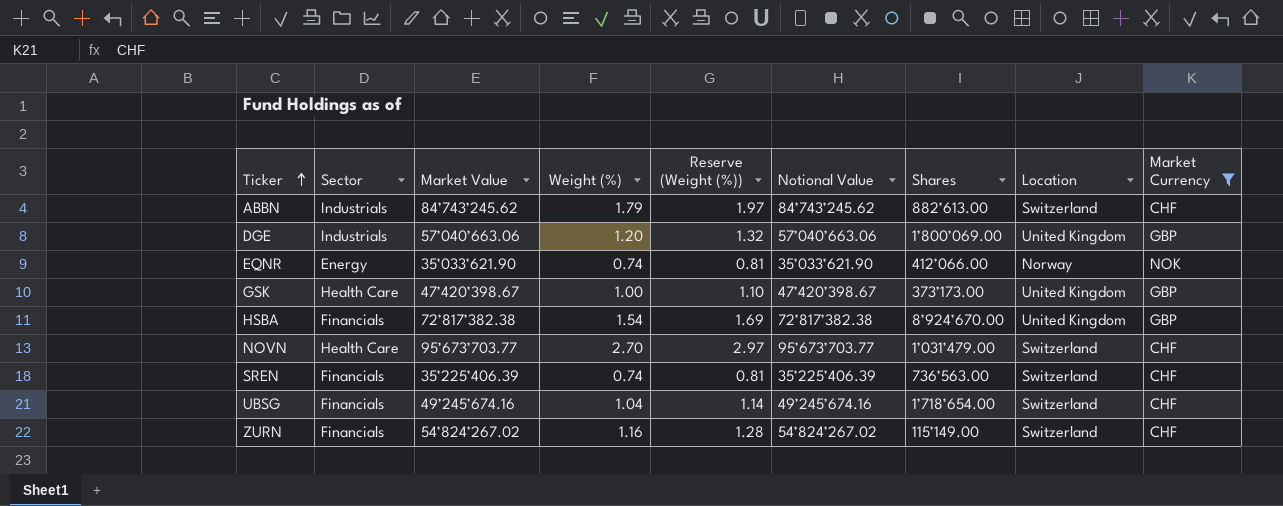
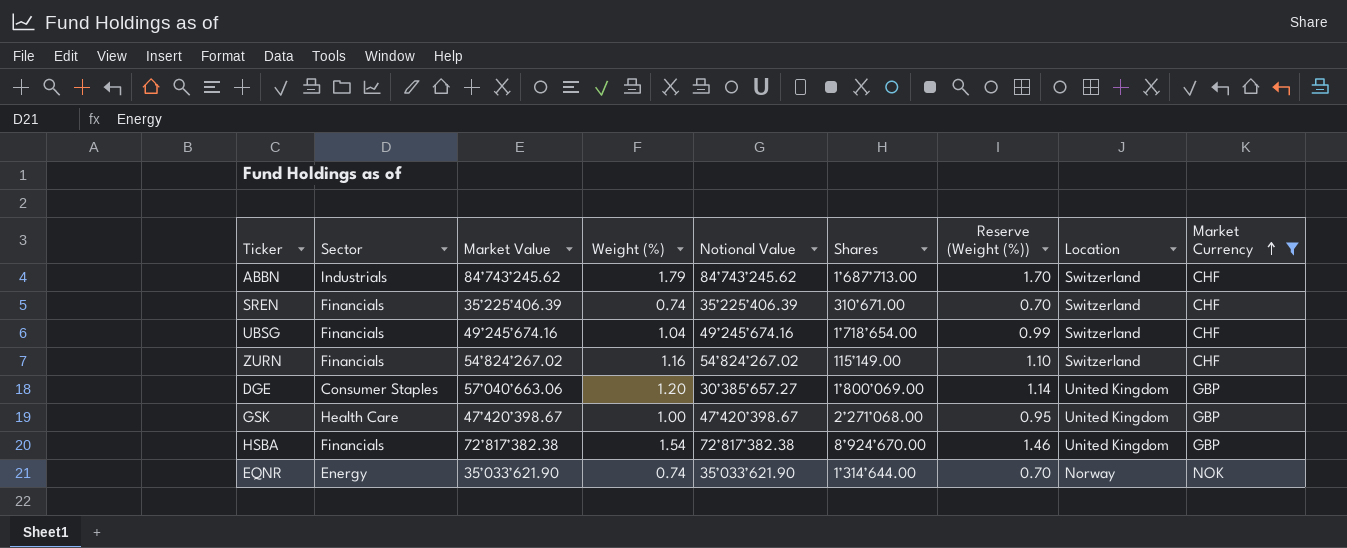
row order: Ticker ascending -> Market Currency ascending
column Reserve (Weight (%)) | formula: [Weight (%)] * 1.1 -> [Weight (%)] * 0.95
column Reserve (Weight (%)) | position: 5 -> 7
row NOVN: Health Care | 95’673’703.77 | 2.70 | 2.97 | 95’673’703.77 | 1’031’479.00 | Switzerland | CHF -> none
ABBN | Shares: 882’613.00 -> 1’687’713.00
SREN | Shares: 736’563.00 -> 310’671.00
DGE | Sector: Industrials -> Consumer Staples
DGE | Notional Value: 57’040’663.06 -> 30’385’657.27
GSK | Shares: 373’173.00 -> 2’271’068.00
EQNR | Shares: 412’066.00 -> 1’314’644.00

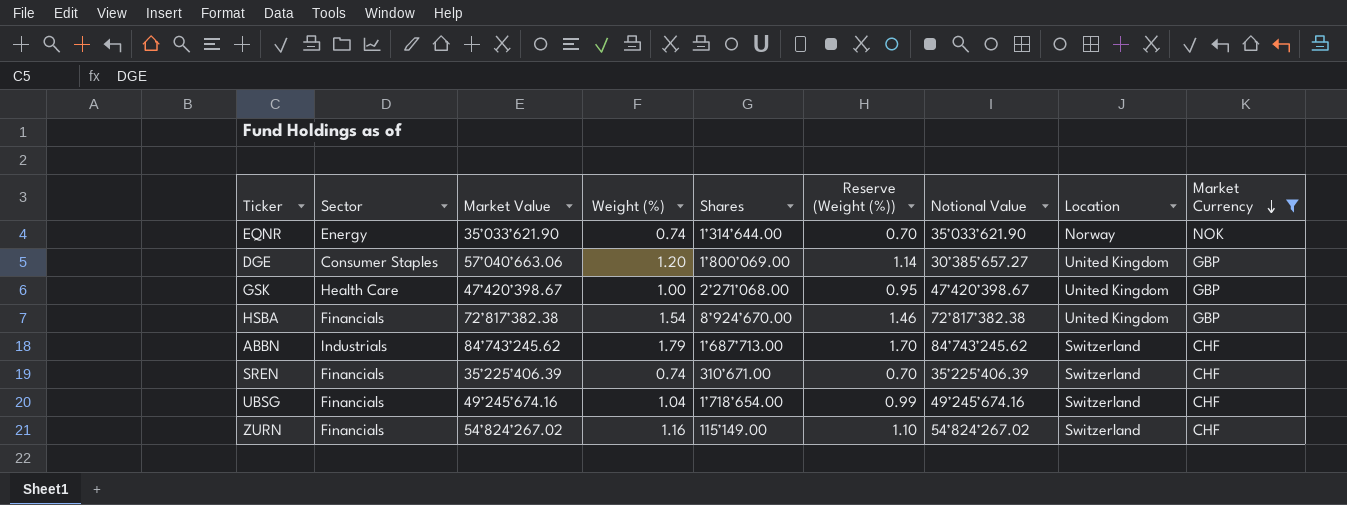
row order: Market Currency ascending -> Market Currency descending
column Notional Value | position: 5 -> 7

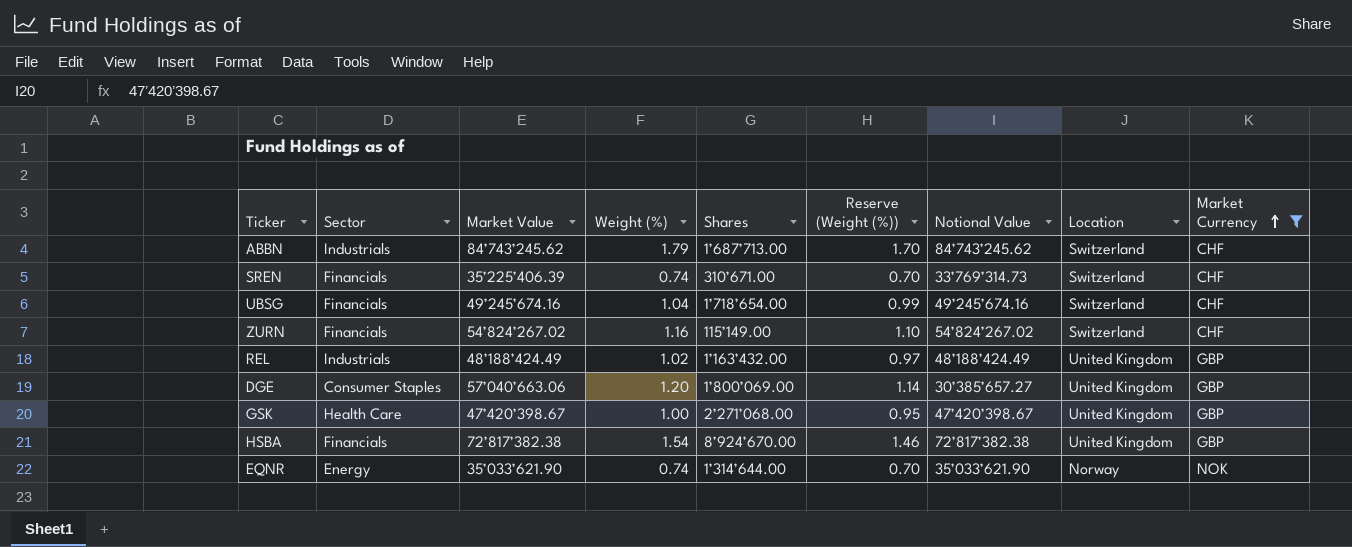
row order: Market Currency descending -> Market Currency ascending
SREN | Notional Value: 35’225’406.39 -> 33’769’314.73
row REL: none -> Industrials | 48’188’424.49 | 1.02 | 1’163’432.00 | 0.97 | 48’188’424.49 | United Kingdom | GBP

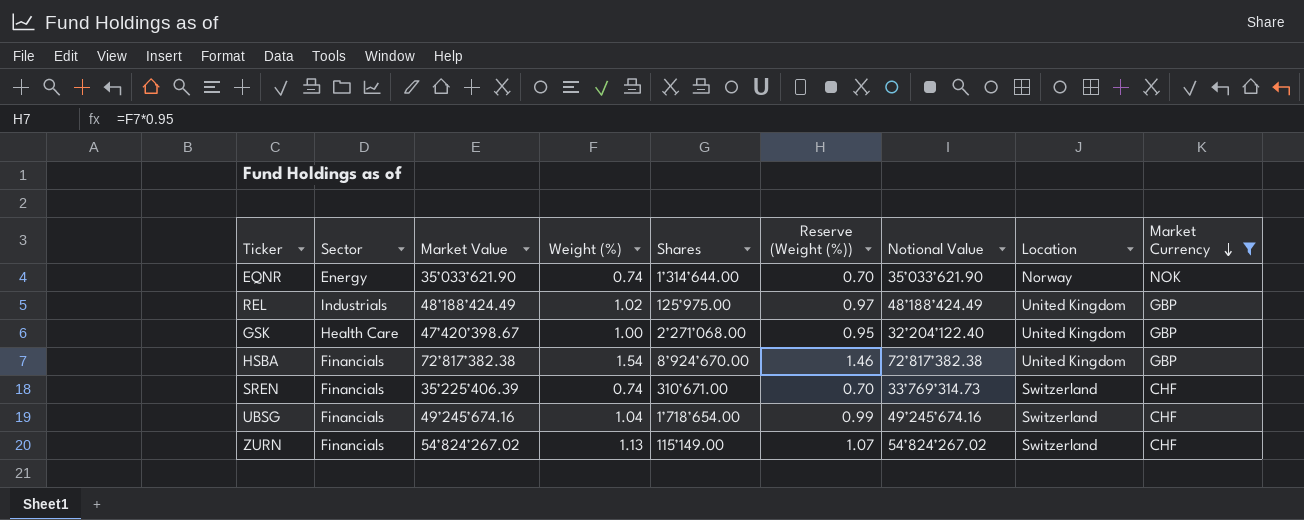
row order: Market Currency ascending -> Market Currency descending
row ABBN: Industrials | 84’743’245.62 | 1.79 | 1’687’713.00 | 1.70 | 84’743’245.62 | Switzerland | CHF -> none
row DGE: Consumer Staples | 57’040’663.06 | 1.20 | 1’800’069.00 | 1.14 | 30’385’657.27 | United Kingdom | GBP -> none
REL | Shares: 1’163’432.00 -> 125’975.00
GSK | Notional Value: 47’420’398.67 -> 32’204’122.40
ZURN | Weight (%): 1.16 -> 1.13
ZURN | Reserve (Weight (%)): 1.10 -> 1.07

